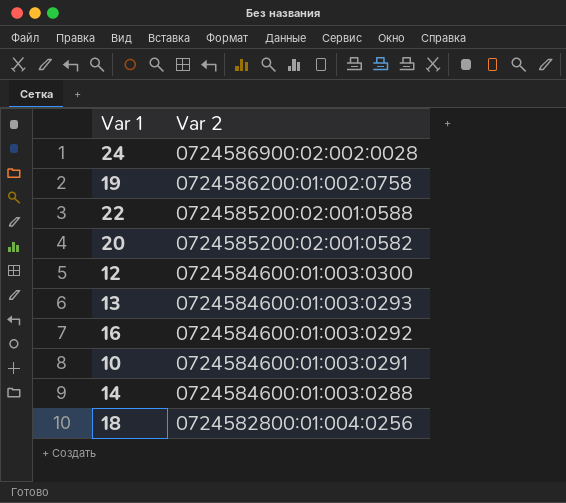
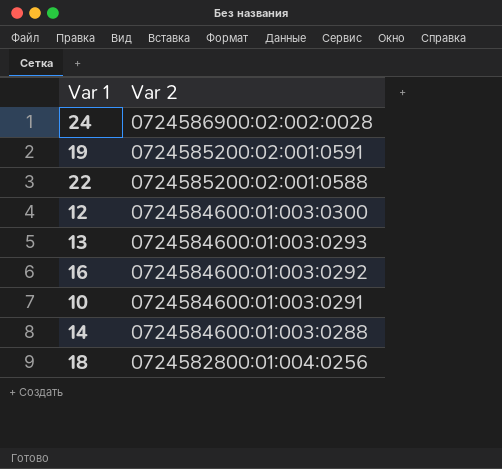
row 20: 0724585200:02:001:0582 -> none
19 | Var 2: 0724586200:01:002:0758 -> 0724585200:02:001:0591

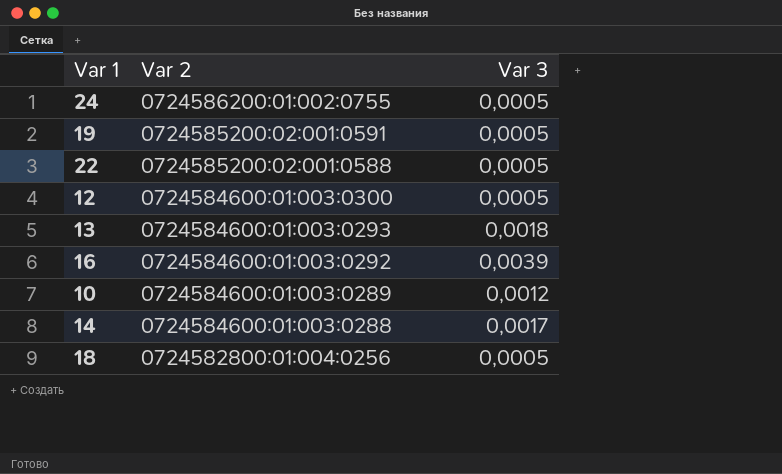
column Var 3 | position: none -> 3
24 | Var 2: 0724586900:02:002:0028 -> 0724586200:01:002:0755
10 | Var 2: 0724584600:01:003:0291 -> 0724584600:01:003:0289

